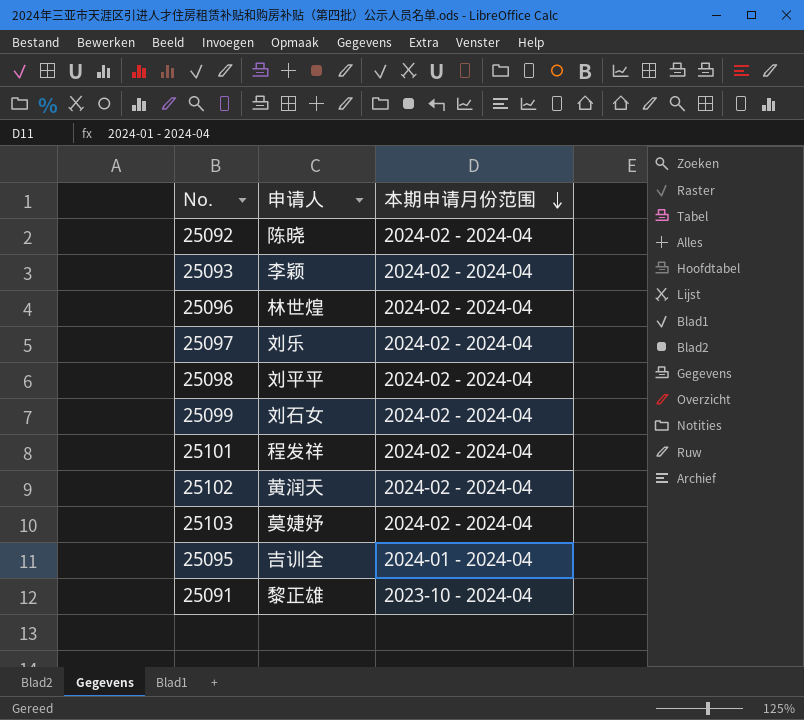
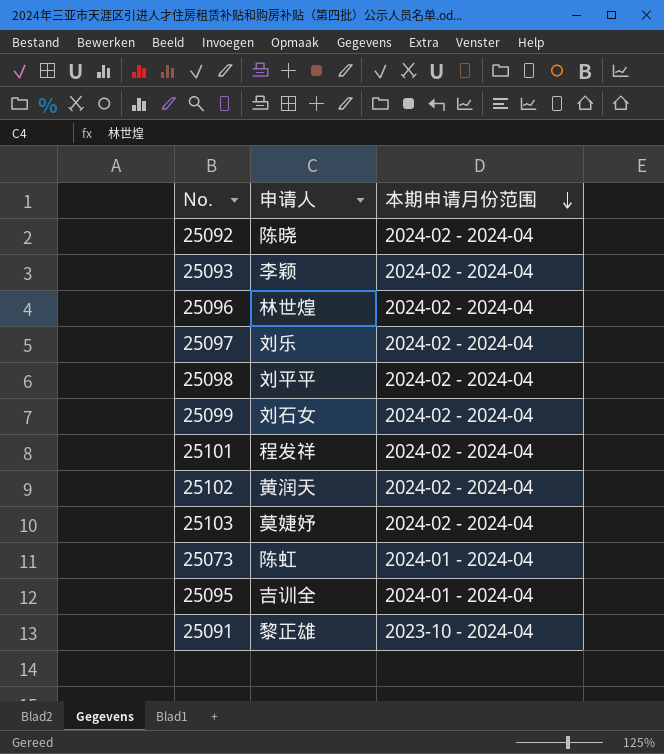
row 25073: none -> 陈虹 | 2024-01 - 2024-04

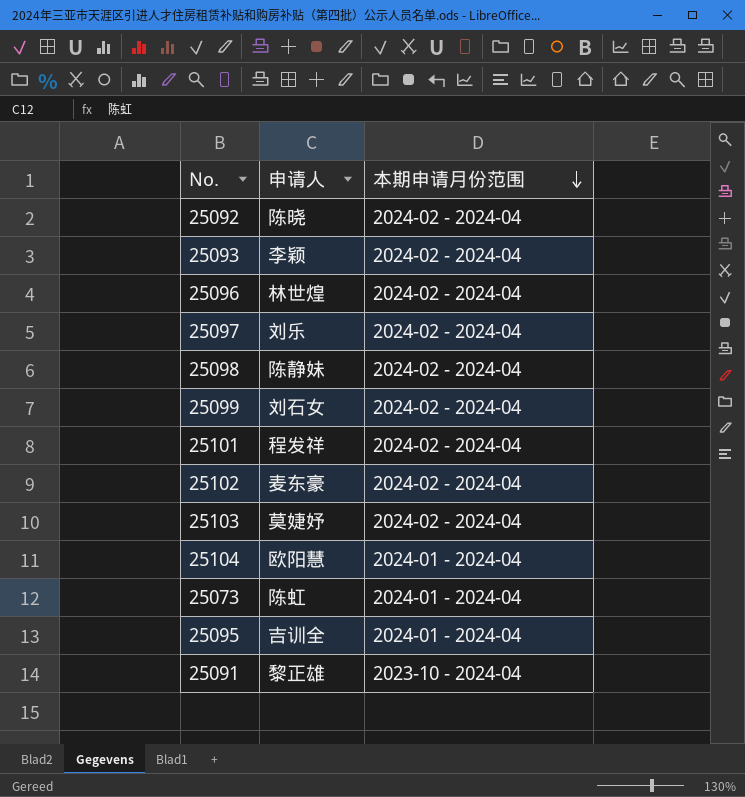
25098 | 申请人: 刘平平 -> 陈静妹
25102 | 申请人: 黄润天 -> 麦东豪
row 25104: none -> 欧阳慧 | 2024-01 - 2024-04

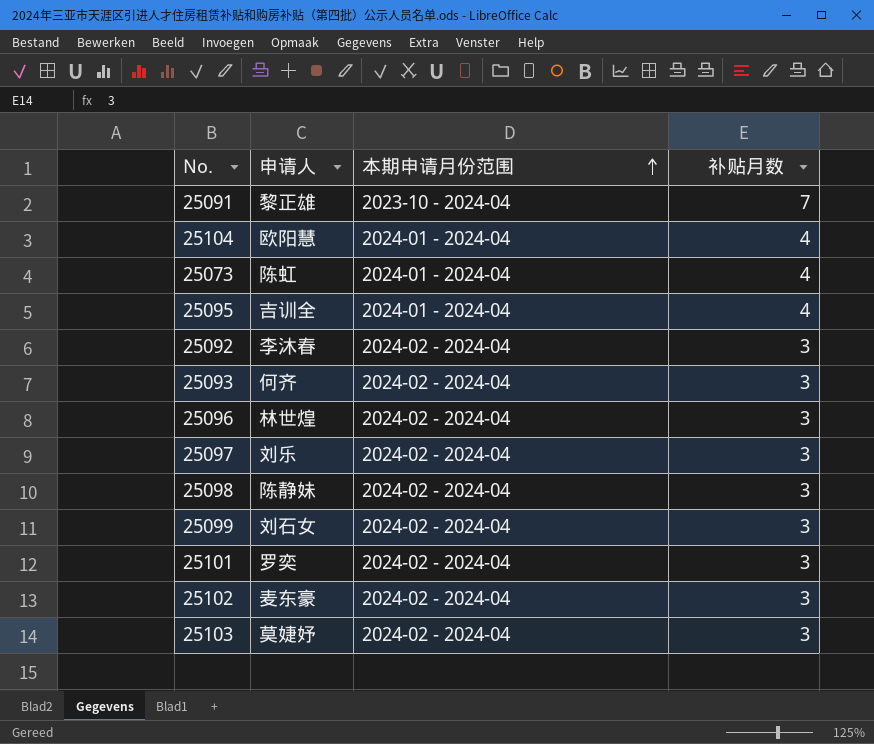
row order: 本期申请月份范围 descending -> 本期申请月份范围 ascending
column 补贴月数 | position: none -> 4
25092 | 申请人: 陈晓 -> 李沐春
25093 | 申请人: 李颖 -> 何齐
25101 | 申请人: 程发祥 -> 罗奕

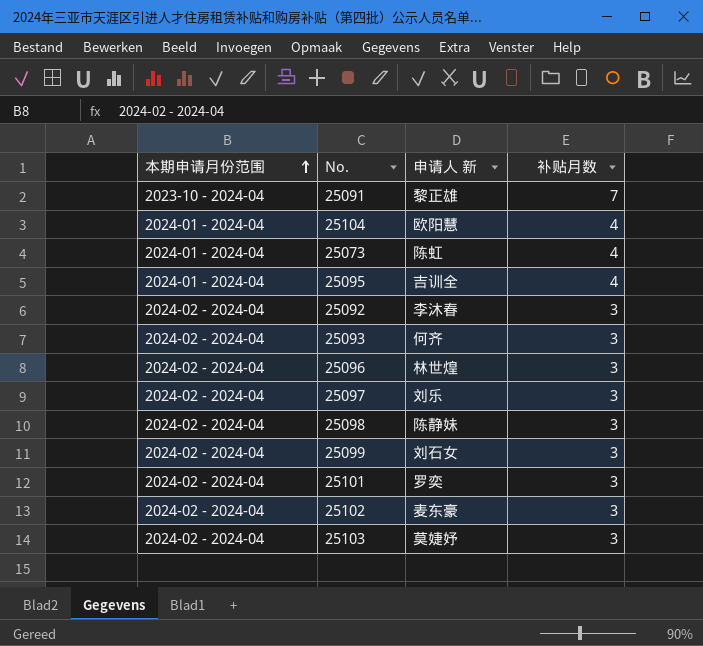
column 本期申请月份范围 | position: 3 -> 1
column name: 申请人 -> 申请人 新

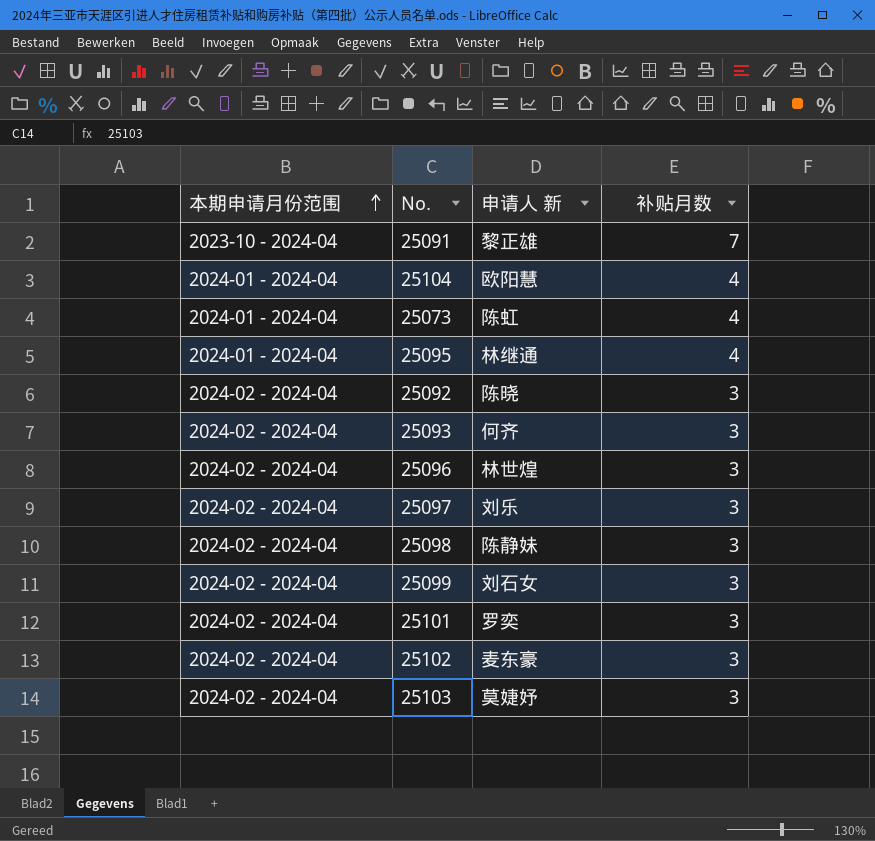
25095 | 申请人 新: 吉训全 -> 林继通
25092 | 申请人 新: 李沐春 -> 陈晓

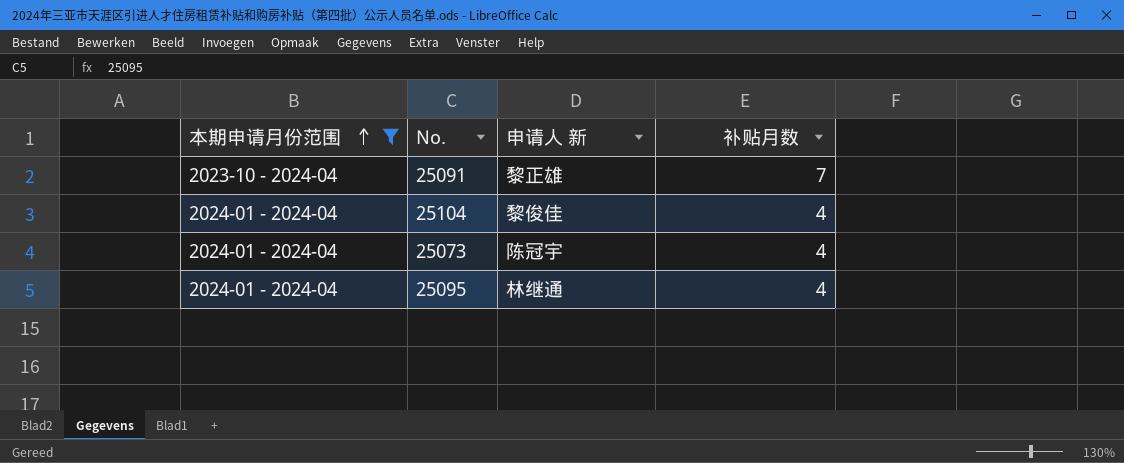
filter: none -> 本期申请月份范围 != 2024-02 - 2024-04
25104 | 申请人 新: 欧阳慧 -> 黎俊佳
25073 | 申请人 新: 陈虹 -> 陈冠宇

